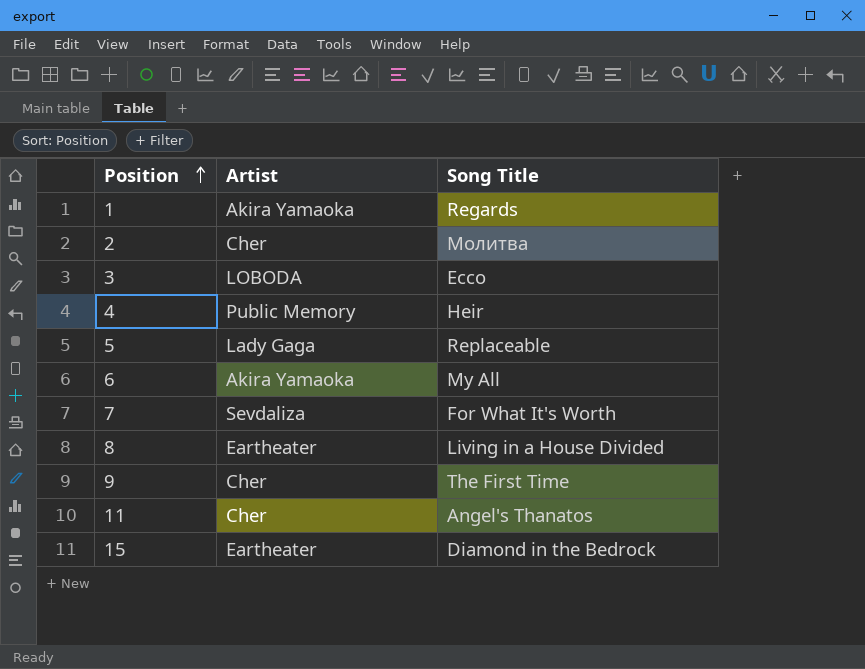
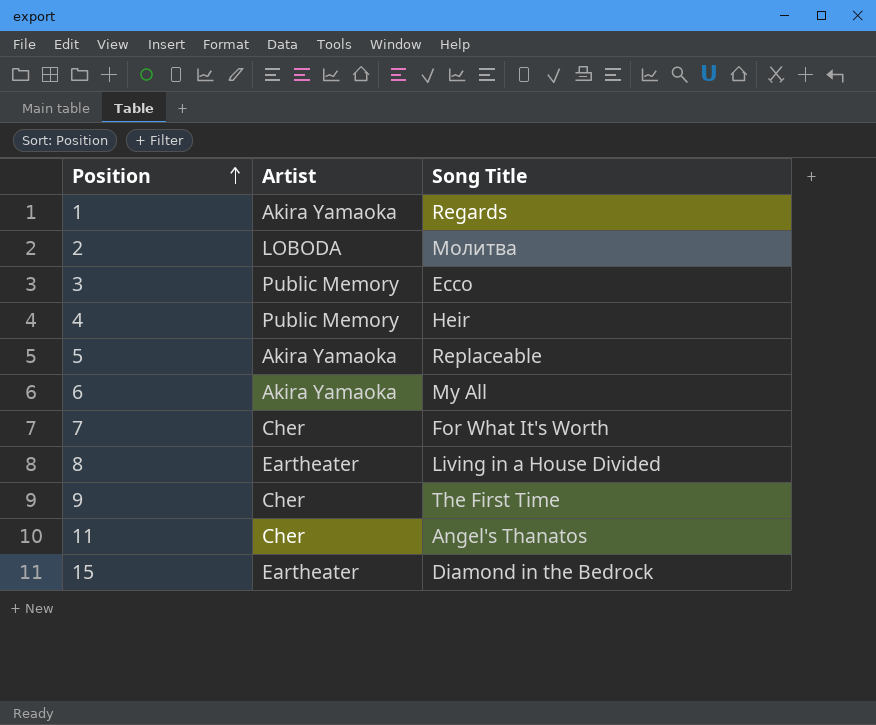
2 | Artist: Cher -> LOBODA
3 | Artist: LOBODA -> Public Memory
5 | Artist: Lady Gaga -> Akira Yamaoka
7 | Artist: Sevdaliza -> Cher

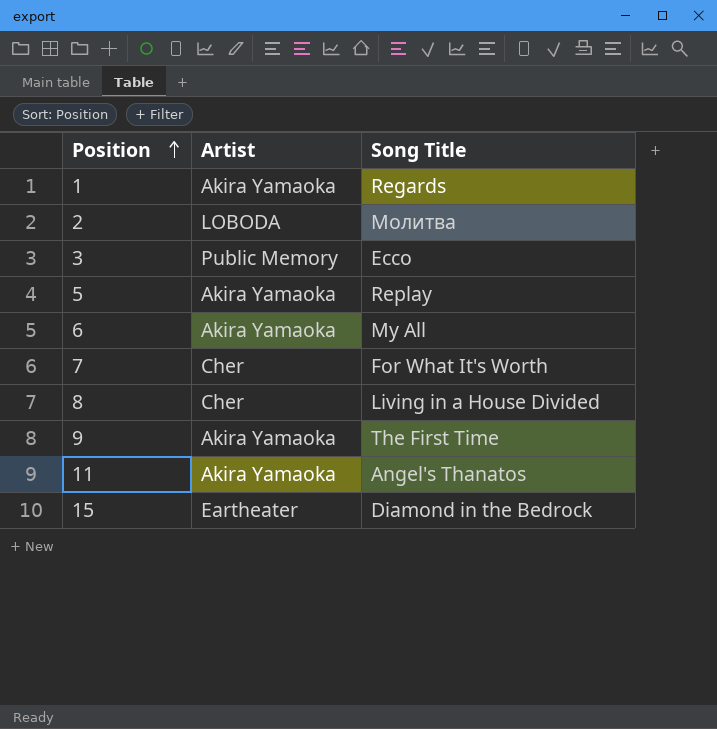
row 4: Public Memory | Heir -> none
5 | Song Title: Replaceable -> Replay
8 | Artist: Eartheater -> Cher
9 | Artist: Cher -> Akira Yamaoka
11 | Artist: Cher -> Akira Yamaoka

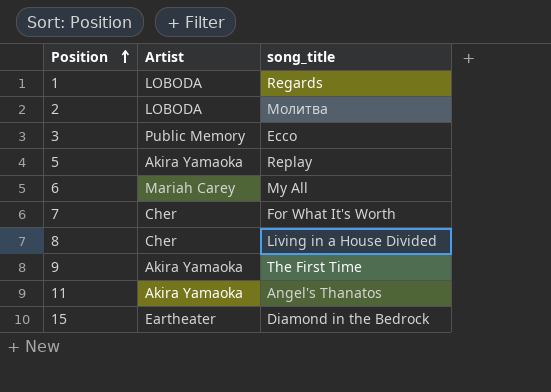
column name: Song Title -> song_title
1 | Artist: Akira Yamaoka -> LOBODA
6 | Artist: Akira Yamaoka -> Mariah Carey

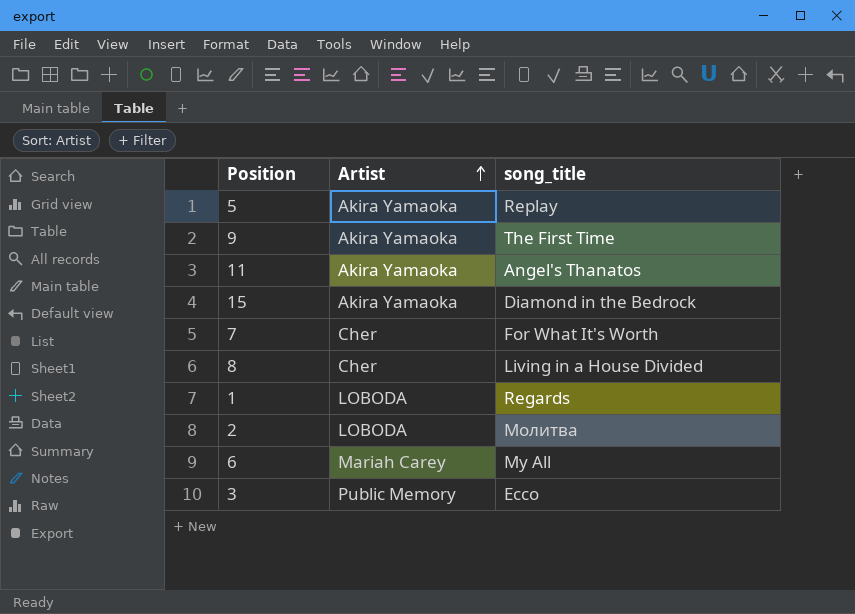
row order: Position ascending -> Artist ascending
15 | Artist: Eartheater -> Akira Yamaoka

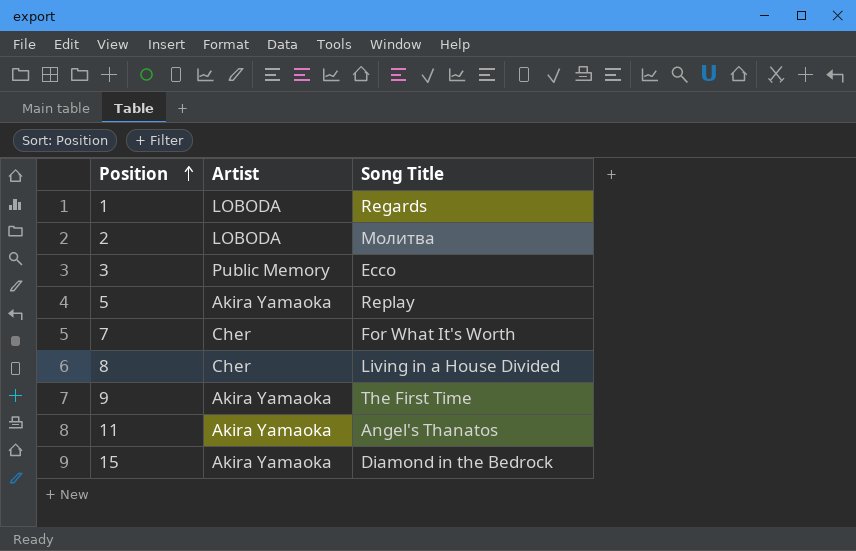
row order: Artist ascending -> Position ascending
column name: song_title -> Song Title
row 6: Mariah Carey | My All -> none

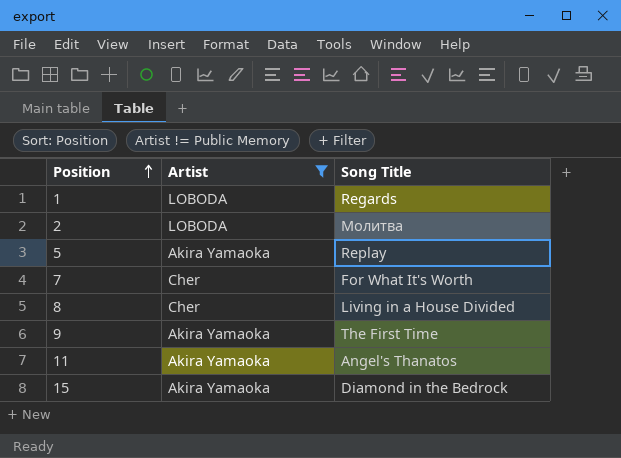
filter: none -> Artist != Public Memory

